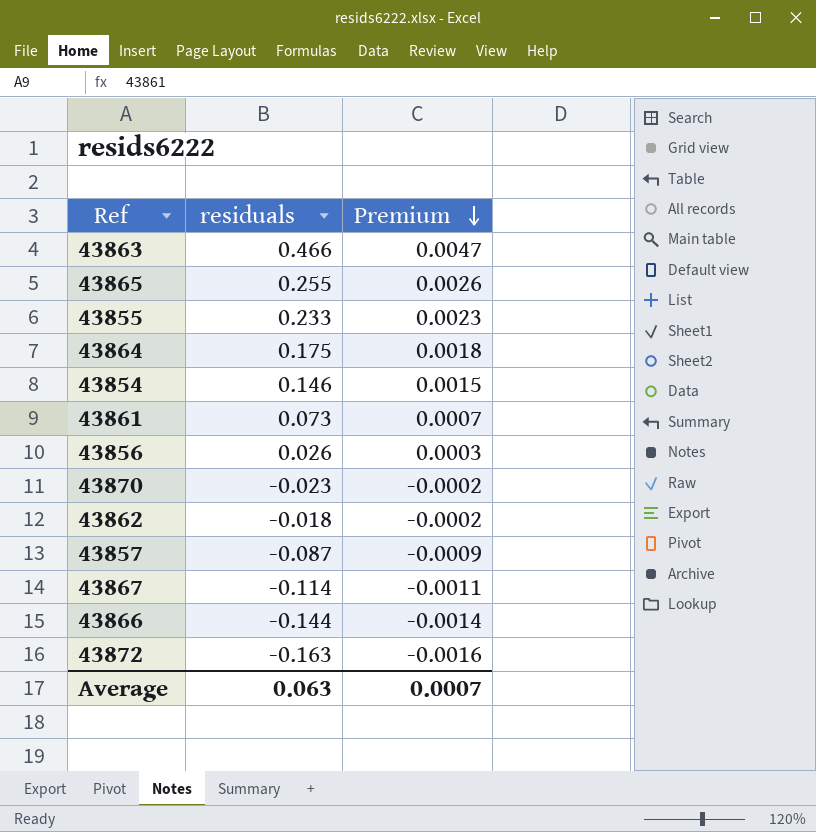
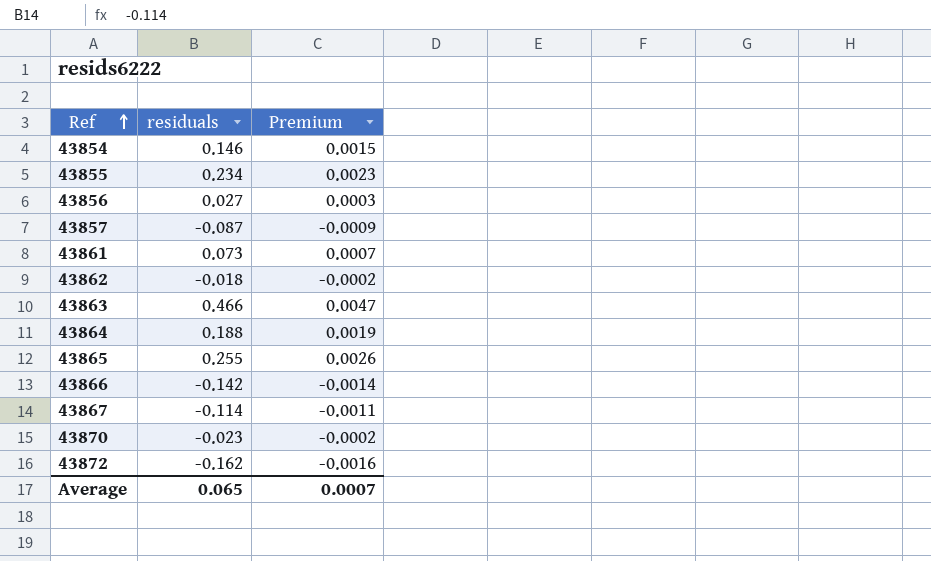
row order: Premium descending -> Ref ascending
43855 | residuals: 0.233 -> 0.234
43856 | residuals: 0.026 -> 0.027
43864 | residuals: 0.175 -> 0.188
43864 | Premium: 0.0018 -> 0.0019
43866 | residuals: -0.144 -> -0.142
43872 | residuals: -0.163 -> -0.162
Average | residuals: 0.063 -> 0.065

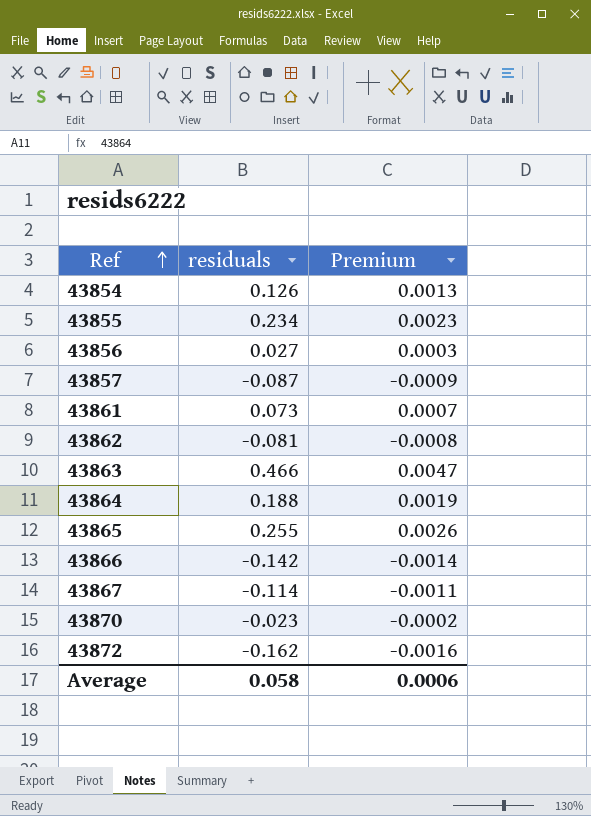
43854 | residuals: 0.146 -> 0.126
43854 | Premium: 0.0015 -> 0.0013
43862 | residuals: -0.018 -> -0.081
43862 | Premium: -0.0002 -> -0.0008
Average | residuals: 0.065 -> 0.058
Average | Premium: 0.0007 -> 0.0006

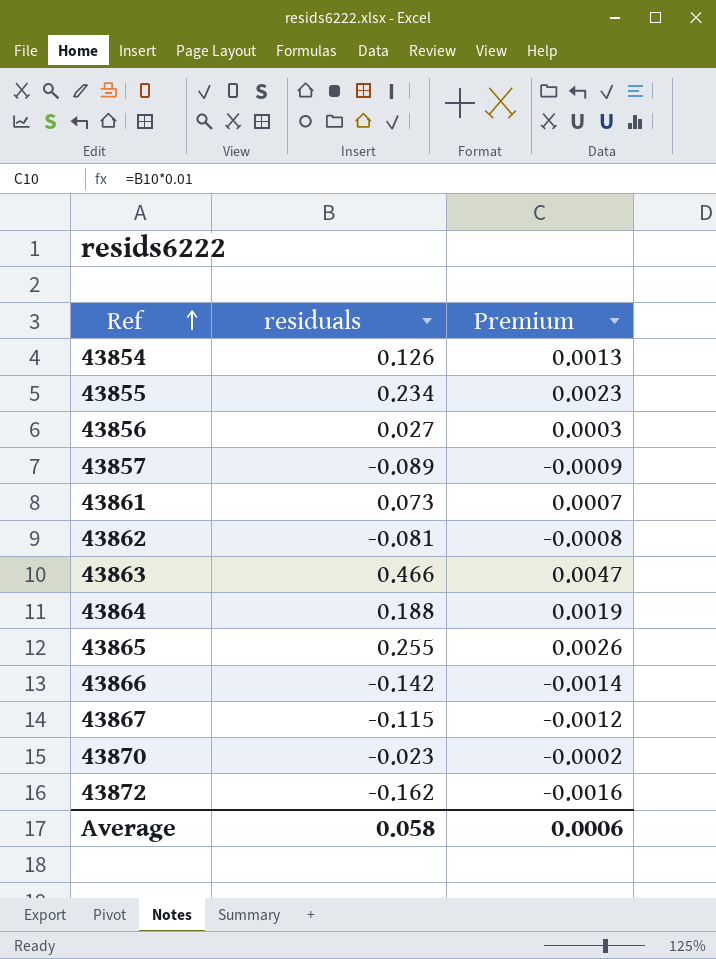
43857 | residuals: -0.087 -> -0.089
43867 | residuals: -0.114 -> -0.115
43867 | Premium: -0.0011 -> -0.0012

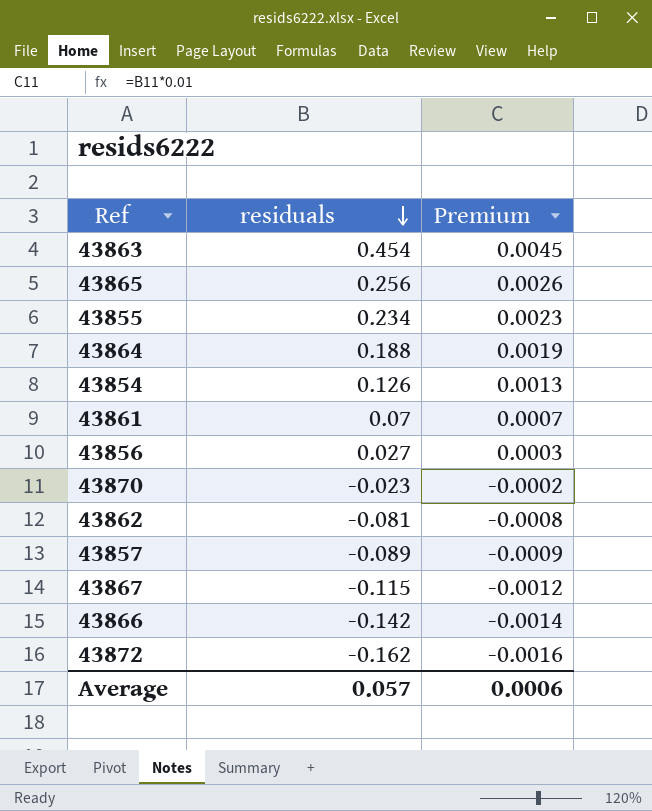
row order: Ref ascending -> residuals descending
43863 | residuals: 0.466 -> 0.454
43863 | Premium: 0.0047 -> 0.0045
43865 | residuals: 0.255 -> 0.256
43861 | residuals: 0.073 -> 0.07
Average | residuals: 0.058 -> 0.057

